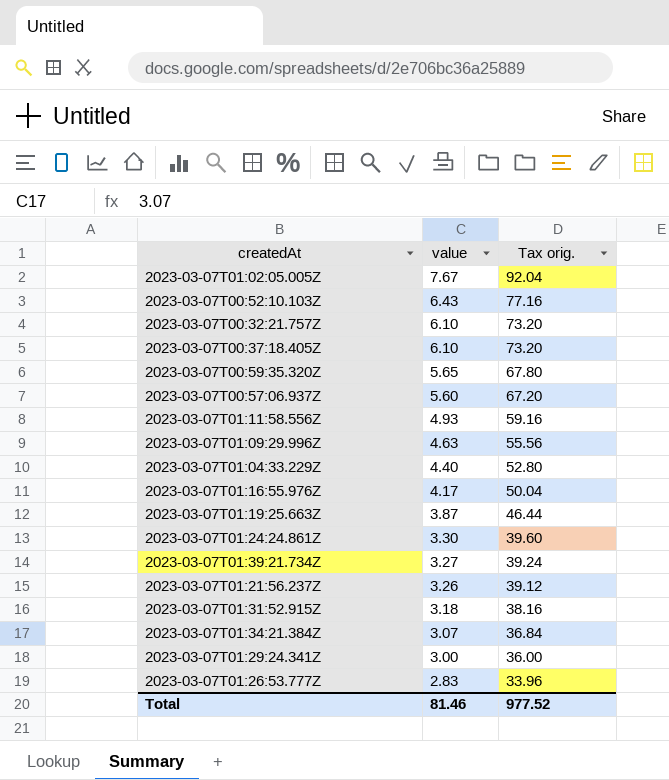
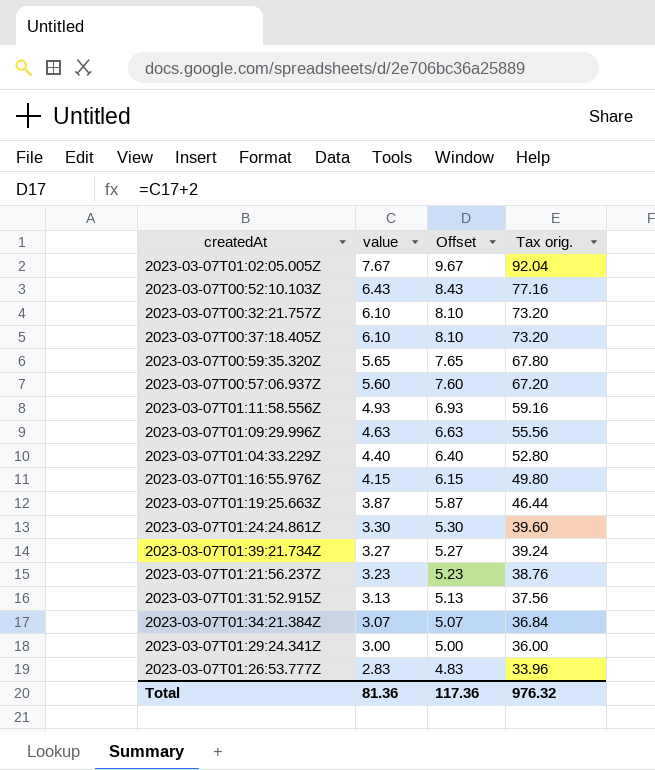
column Offset | formula: none -> [value] + 2
2023-03-07T01:16:55.976Z | value: 4.17 -> 4.15
2023-03-07T01:16:55.976Z | Tax orig.: 50.04 -> 49.80
2023-03-07T01:21:56.237Z | value: 3.26 -> 3.23
2023-03-07T01:21:56.237Z | Tax orig.: 39.12 -> 38.76
2023-03-07T01:31:52.915Z | value: 3.18 -> 3.13
2023-03-07T01:31:52.915Z | Tax orig.: 38.16 -> 37.56
Total | value: 81.46 -> 81.36
Total | Tax orig.: 977.52 -> 976.32

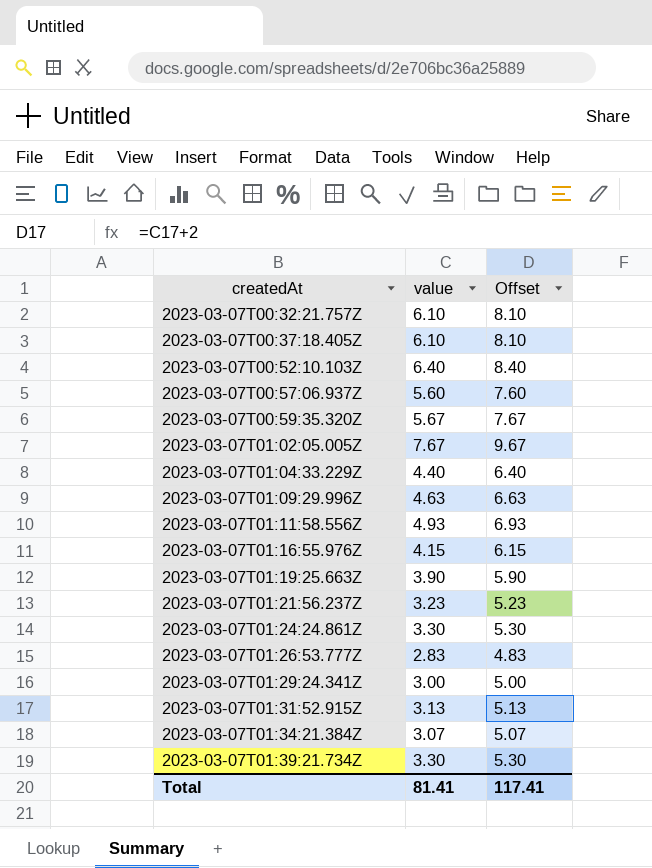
row order: value descending -> createdAt ascending
column Tax orig. | formula: [value] * 12 -> none
2023-03-07T00:52:10.103Z | value: 6.43 -> 6.40
2023-03-07T00:52:10.103Z | Offset: 8.43 -> 8.40
2023-03-07T00:59:35.320Z | value: 5.65 -> 5.67
2023-03-07T00:59:35.320Z | Offset: 7.65 -> 7.67
2023-03-07T01:19:25.663Z | value: 3.87 -> 3.90
2023-03-07T01:19:25.663Z | Offset: 5.87 -> 5.90
2023-03-07T01:39:21.734Z | value: 3.27 -> 3.30
2023-03-07T01:39:21.734Z | Offset: 5.27 -> 5.30
Total | value: 81.36 -> 81.41
Total | Offset: 117.36 -> 117.41

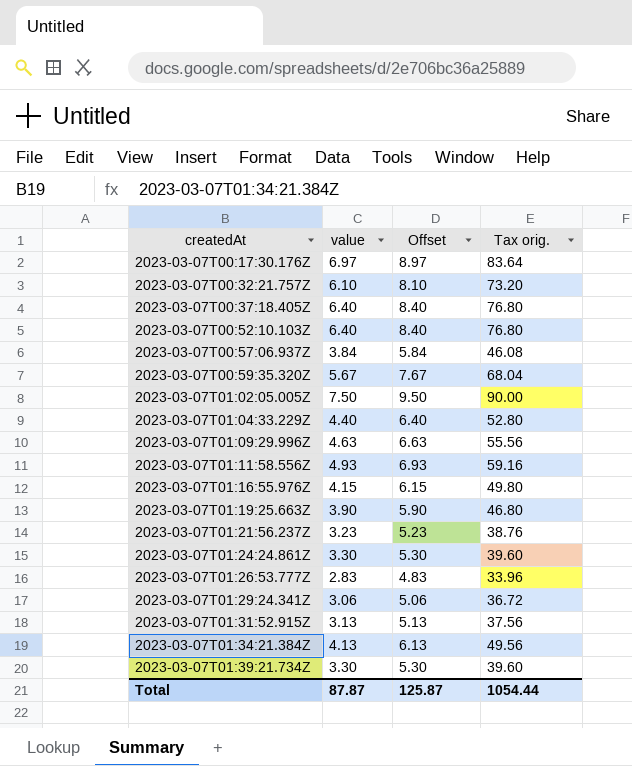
column Tax orig. | formula: none -> [value] * 12
row 2023-03-07T00:17:30.176Z: none -> 6.97 | 8.97 | 83.64
2023-03-07T00:37:18.405Z | value: 6.10 -> 6.40
2023-03-07T00:37:18.405Z | Offset: 8.10 -> 8.40
2023-03-07T00:57:06.937Z | value: 5.60 -> 3.84
2023-03-07T00:57:06.937Z | Offset: 7.60 -> 5.84
2023-03-07T01:02:05.005Z | value: 7.67 -> 7.50
2023-03-07T01:02:05.005Z | Offset: 9.67 -> 9.50
2023-03-07T01:29:24.341Z | value: 3.00 -> 3.06
2023-03-07T01:29:24.341Z | Offset: 5.00 -> 5.06
2023-03-07T01:34:21.384Z | value: 3.07 -> 4.13
2023-03-07T01:34:21.384Z | Offset: 5.07 -> 6.13
Total | value: 81.41 -> 87.87
Total | Offset: 117.41 -> 125.87

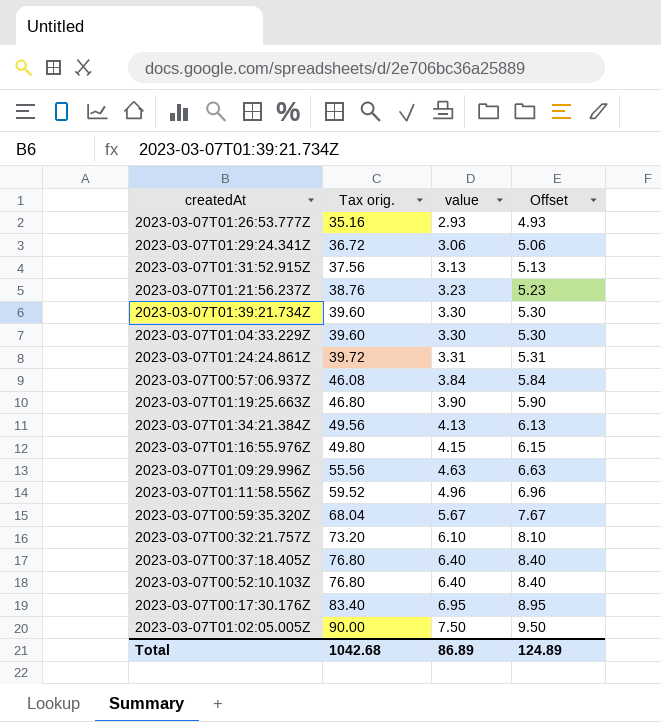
row order: createdAt ascending -> Tax orig. ascending
column Tax orig. | position: 4 -> 2
2023-03-07T01:26:53.777Z | Tax orig.: 33.96 -> 35.16
2023-03-07T01:26:53.777Z | value: 2.83 -> 2.93
2023-03-07T01:26:53.777Z | Offset: 4.83 -> 4.93
2023-03-07T01:04:33.229Z | Tax orig.: 52.80 -> 39.60
2023-03-07T01:04:33.229Z | value: 4.40 -> 3.30
2023-03-07T01:04:33.229Z | Offset: 6.40 -> 5.30
2023-03-07T01:24:24.861Z | Tax orig.: 39.60 -> 39.72
2023-03-07T01:24:24.861Z | value: 3.30 -> 3.31
2023-03-07T01:24:24.861Z | Offset: 5.30 -> 5.31
2023-03-07T01:11:58.556Z | Tax orig.: 59.16 -> 59.52
2023-03-07T01:11:58.556Z | value: 4.93 -> 4.96
2023-03-07T01:11:58.556Z | Offset: 6.93 -> 6.96
2023-03-07T00:17:30.176Z | Tax orig.: 83.64 -> 83.40
2023-03-07T00:17:30.176Z | value: 6.97 -> 6.95
2023-03-07T00:17:30.176Z | Offset: 8.97 -> 8.95
Total | Tax orig.: 1054.44 -> 1042.68
Total | value: 87.87 -> 86.89
Total | Offset: 125.87 -> 124.89

